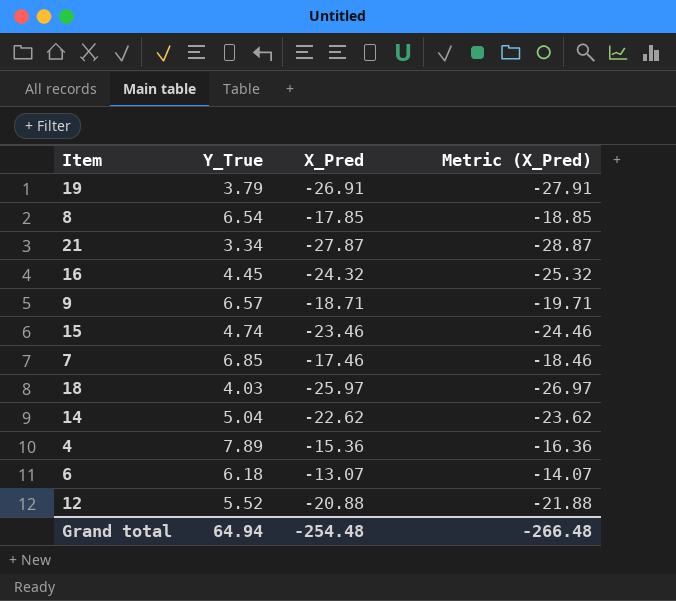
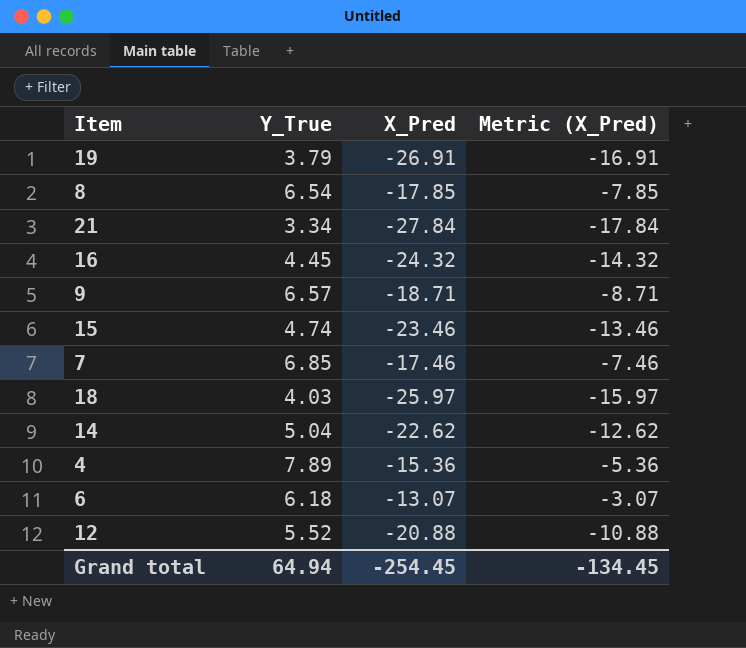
column Metric (X_Pred) | formula: [X_Pred] - 1 -> [X_Pred] + 10
21 | X_Pred: -27.87 -> -27.84
Grand total | X_Pred: -254.48 -> -254.45
Grand total | Metric (X_Pred): -266.48 -> -134.45

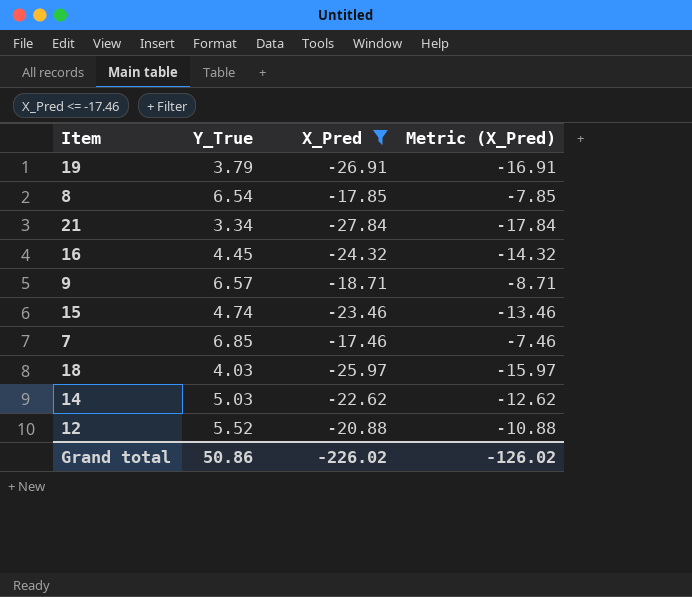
filter: none -> X_Pred <= -17.46
14 | Y_True: 5.04 -> 5.03
Grand total | Y_True: 64.94 -> 50.86
Grand total | X_Pred: -254.45 -> -226.02
Grand total | Metric (X_Pred): -134.45 -> -126.02

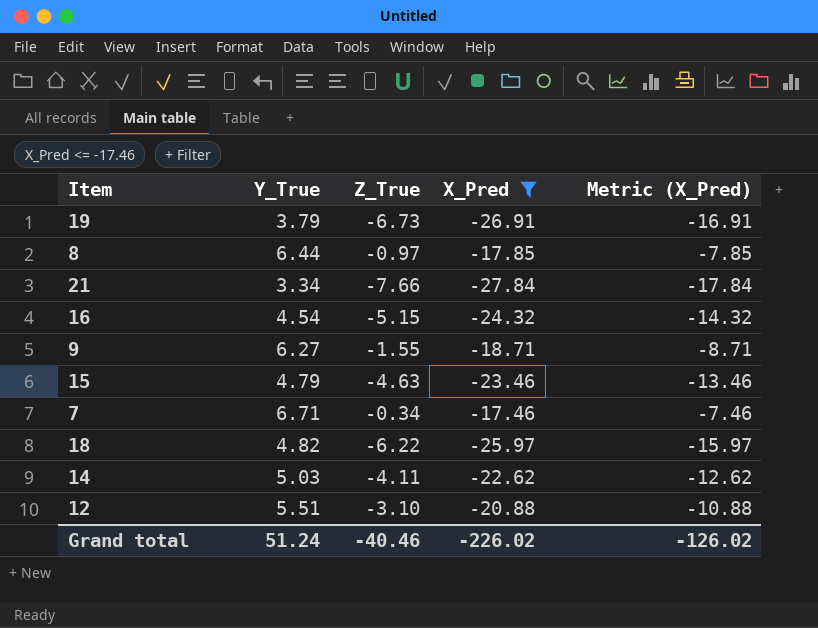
column Z_True | position: none -> 3
8 | Y_True: 6.54 -> 6.44
16 | Y_True: 4.45 -> 4.54
9 | Y_True: 6.57 -> 6.27
15 | Y_True: 4.74 -> 4.79
7 | Y_True: 6.85 -> 6.71
18 | Y_True: 4.03 -> 4.82
12 | Y_True: 5.52 -> 5.51
Grand total | Y_True: 50.86 -> 51.24

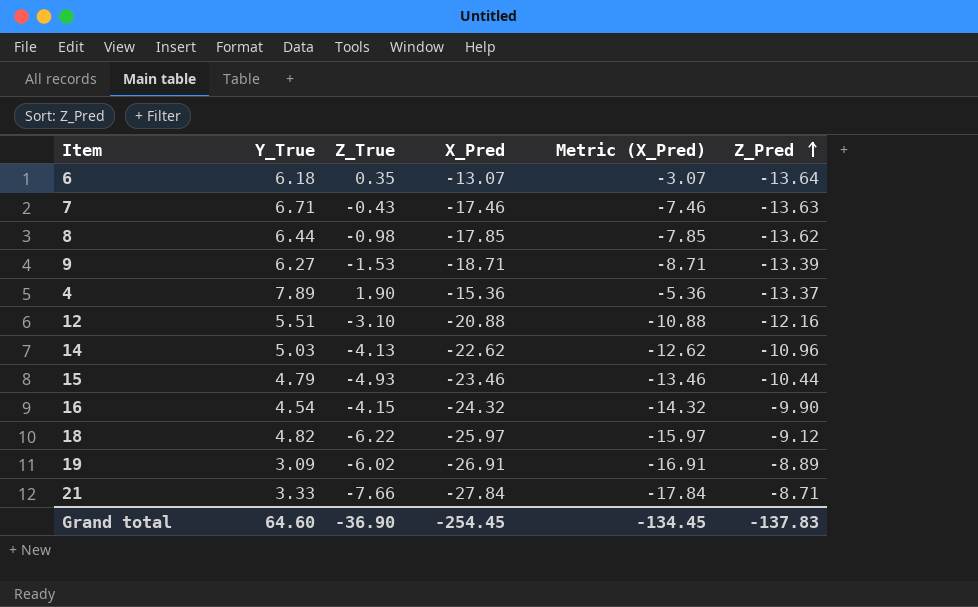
filter: X_Pred <= -17.46 -> none
row order: none -> Z_Pred ascending
column Z_Pred | position: none -> 6
7 | Z_True: -0.34 -> -0.43
8 | Z_True: -0.97 -> -0.98
9 | Z_True: -1.55 -> -1.53
14 | Z_True: -4.11 -> -4.13
15 | Z_True: -4.63 -> -4.93
16 | Z_True: -5.15 -> -4.15
19 | Y_True: 3.79 -> 3.09
19 | Z_True: -6.73 -> -6.02
21 | Y_True: 3.34 -> 3.33
Grand total | Y_True: 51.24 -> 64.60
Grand total | Z_True: -40.46 -> -36.90
Grand total | X_Pred: -226.02 -> -254.45
Grand total | Metric (X_Pred): -126.02 -> -134.45

